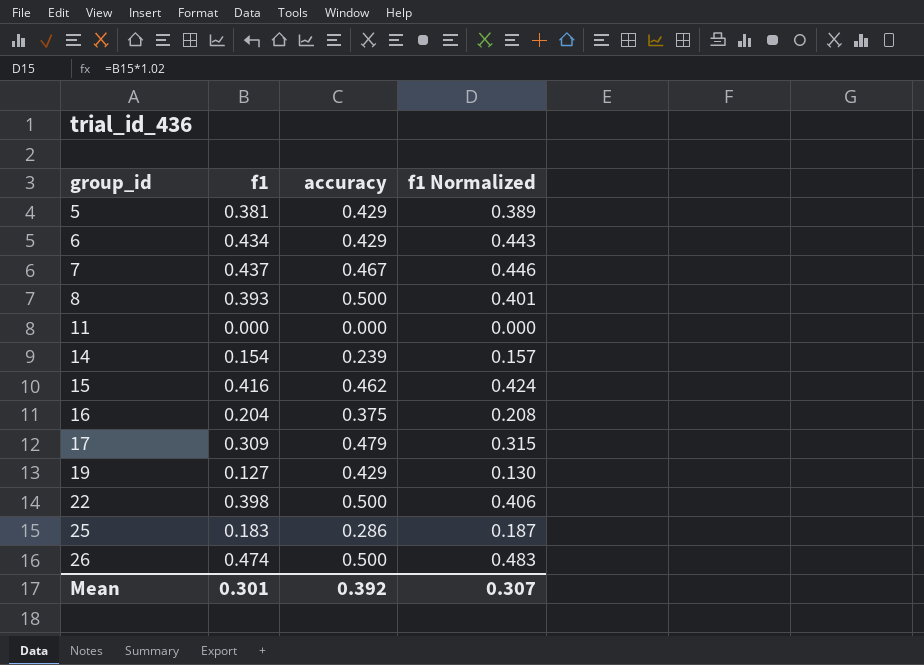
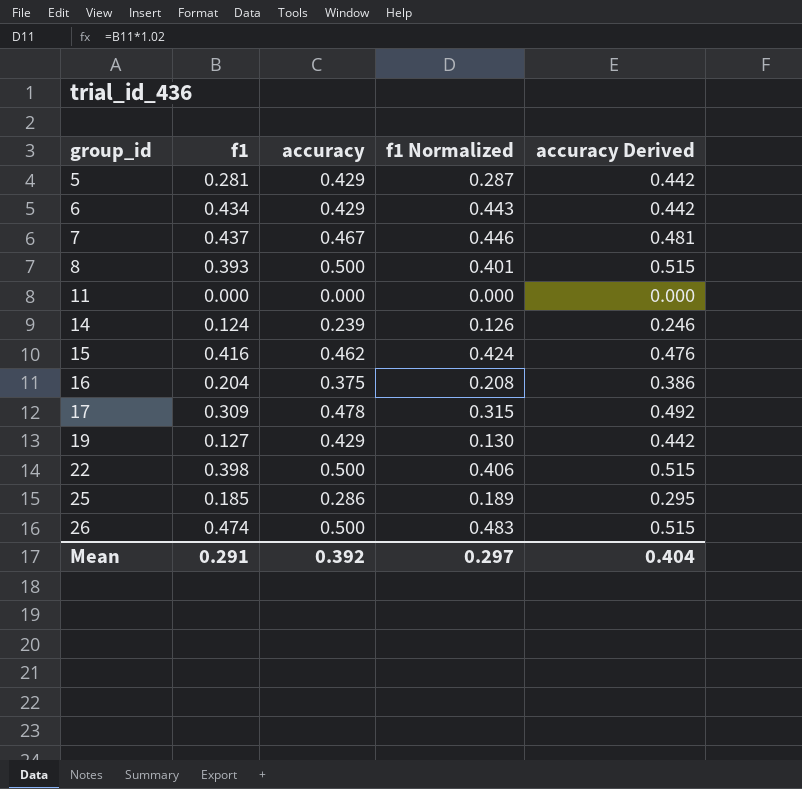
column accuracy Derived | formula: none -> [accuracy] * 1.03
5 | f1: 0.381 -> 0.281
5 | f1 Normalized: 0.389 -> 0.287
14 | f1: 0.154 -> 0.124
14 | f1 Normalized: 0.157 -> 0.126
17 | accuracy: 0.479 -> 0.478
25 | f1: 0.183 -> 0.185
25 | f1 Normalized: 0.187 -> 0.189
Mean | f1: 0.301 -> 0.291
Mean | f1 Normalized: 0.307 -> 0.297

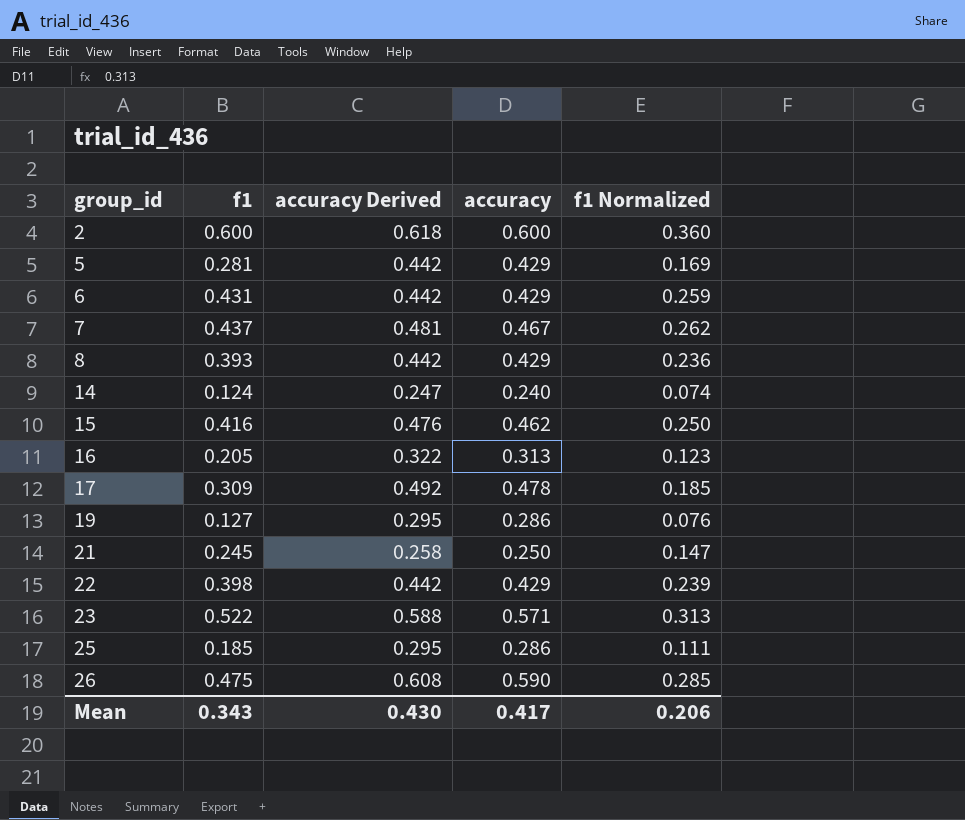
column accuracy Derived | position: 5 -> 3
column f1 Normalized | formula: [f1] * 1.02 -> [f1] * 0.6
row 11: 0.000 | 0.000 | 0.000 | 0.000 -> none
row 2: none -> 0.600 | 0.618 | 0.600 | 0.360
6 | f1: 0.434 -> 0.431
8 | accuracy Derived: 0.515 -> 0.442
8 | accuracy: 0.500 -> 0.429
14 | accuracy Derived: 0.246 -> 0.247
14 | accuracy: 0.239 -> 0.240
16 | f1: 0.204 -> 0.205
16 | accuracy Derived: 0.386 -> 0.322
16 | accuracy: 0.375 -> 0.313
19 | accuracy Derived: 0.442 -> 0.295
19 | accuracy: 0.429 -> 0.286
row 21: none -> 0.245 | 0.258 | 0.250 | 0.147
22 | accuracy Derived: 0.515 -> 0.442
22 | accuracy: 0.500 -> 0.429
row 23: none -> 0.522 | 0.588 | 0.571 | 0.313
26 | f1: 0.474 -> 0.475
26 | accuracy Derived: 0.515 -> 0.608
26 | accuracy: 0.500 -> 0.590
Mean | f1: 0.291 -> 0.343
Mean | accuracy Derived: 0.404 -> 0.430
Mean | accuracy: 0.392 -> 0.417
Mean | f1 Normalized: 0.297 -> 0.206

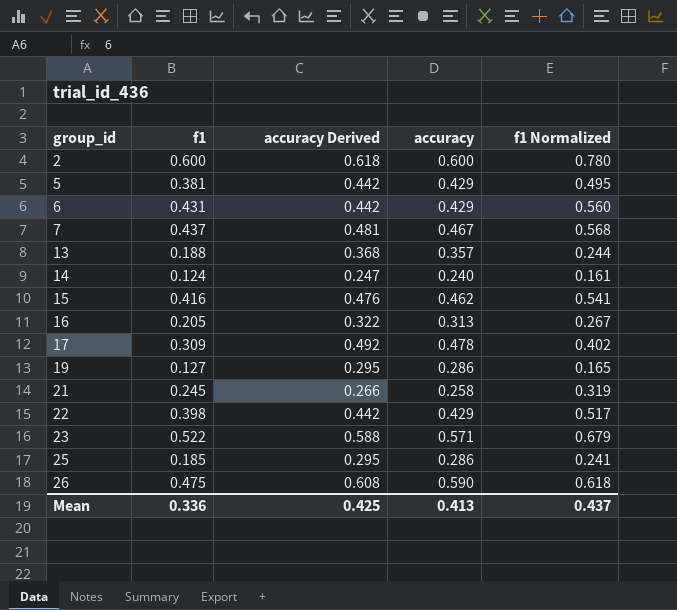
column f1 Normalized | formula: [f1] * 0.6 -> [f1] * 1.3
row 8: 0.393 | 0.442 | 0.429 | 0.236 -> none
5 | f1: 0.281 -> 0.381
row 13: none -> 0.188 | 0.368 | 0.357 | 0.244
21 | accuracy Derived: 0.258 -> 0.266
21 | accuracy: 0.250 -> 0.258
Mean | f1: 0.343 -> 0.336
Mean | accuracy Derived: 0.430 -> 0.425
Mean | accuracy: 0.417 -> 0.413
Mean | f1 Normalized: 0.206 -> 0.437

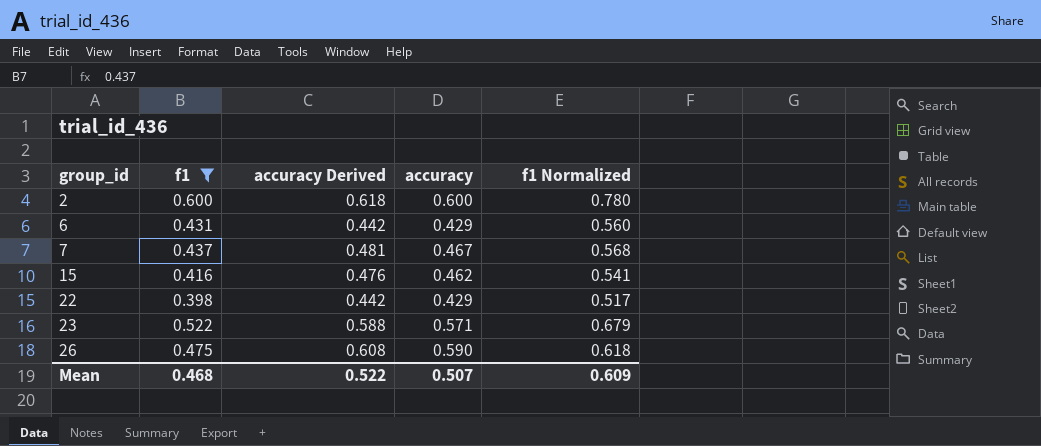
filter: none -> f1 >= 0.398
Mean | f1: 0.336 -> 0.468
Mean | accuracy Derived: 0.425 -> 0.522
Mean | accuracy: 0.413 -> 0.507
Mean | f1 Normalized: 0.437 -> 0.609

